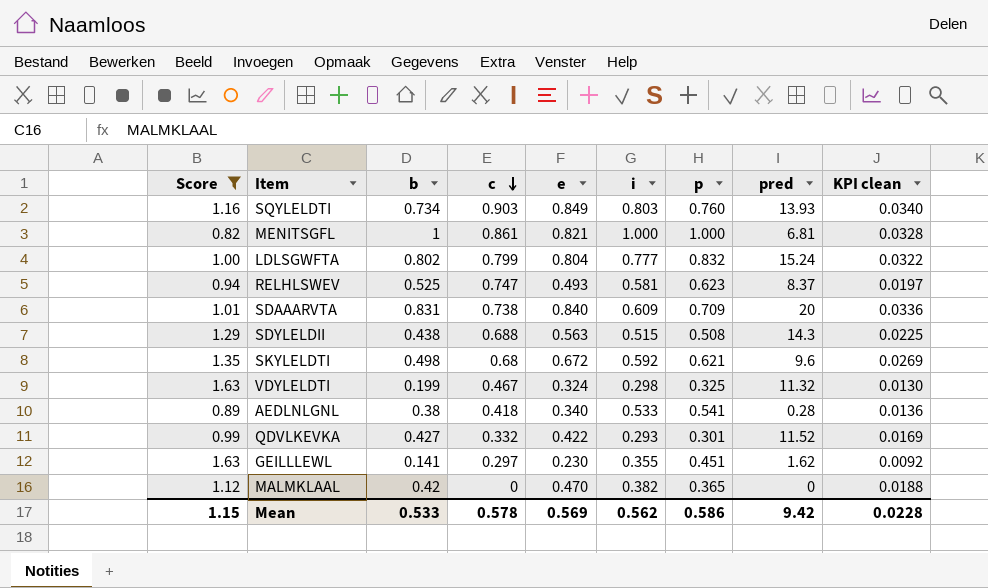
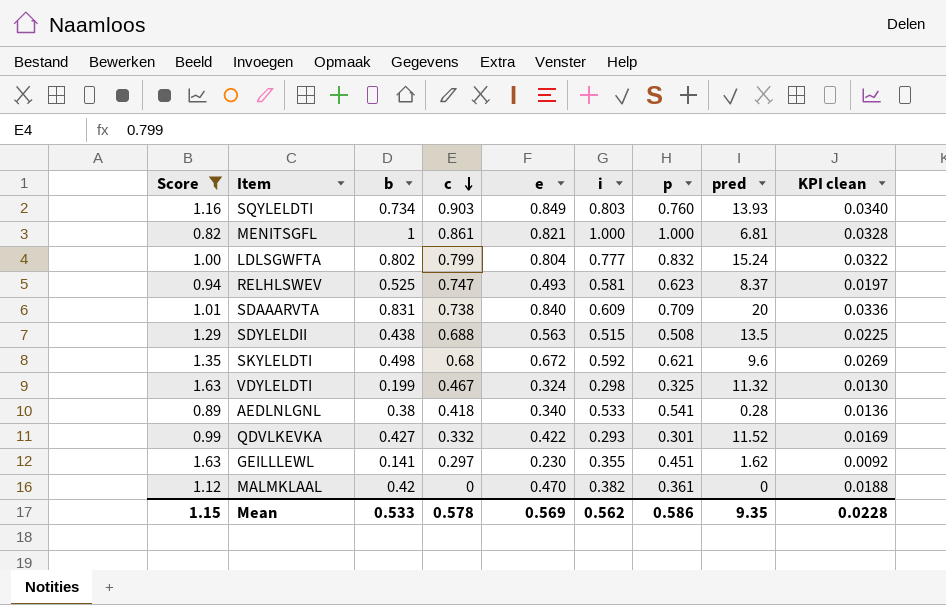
SDYLELDII | pred: 14.3 -> 13.5
MALMKLAAL | p: 0.365 -> 0.361
Mean | pred: 9.42 -> 9.35

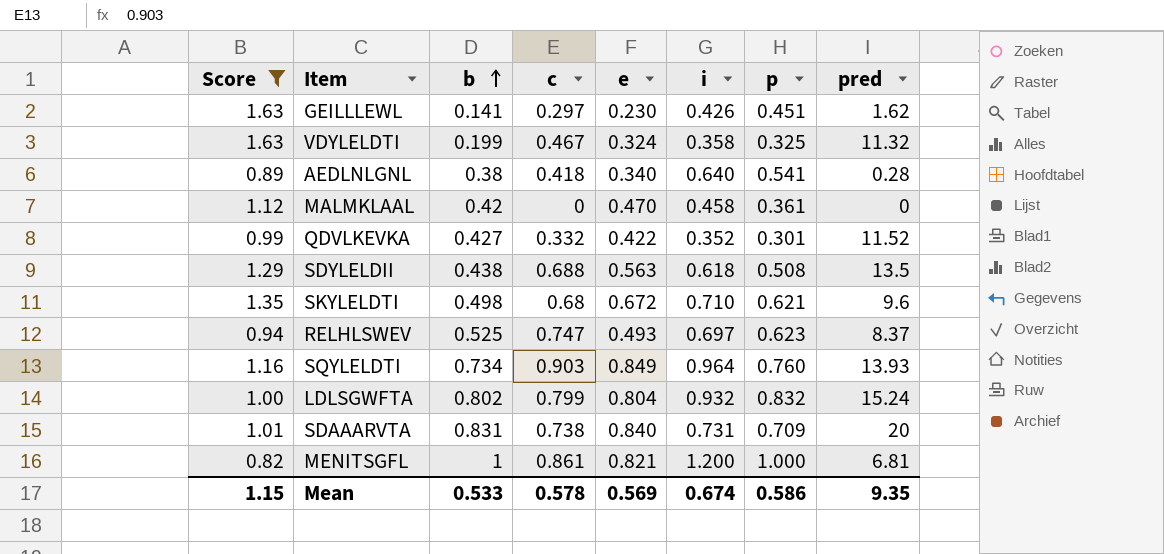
row order: c descending -> b ascending
column KPI clean | formula: [e] * 0.04 -> none
GEILLLEWL | i: 0.355 -> 0.426
VDYLELDTI | i: 0.298 -> 0.358
AEDLNLGNL | i: 0.533 -> 0.640
MALMKLAAL | i: 0.382 -> 0.458
QDVLKEVKA | i: 0.293 -> 0.352
SDYLELDII | i: 0.515 -> 0.618
SKYLELDTI | i: 0.592 -> 0.710
RELHLSWEV | i: 0.581 -> 0.697
SQYLELDTI | i: 0.803 -> 0.964
LDLSGWFTA | i: 0.777 -> 0.932
SDAAARVTA | i: 0.609 -> 0.731
MENITSGFL | i: 1.000 -> 1.200
Mean | i: 0.562 -> 0.674

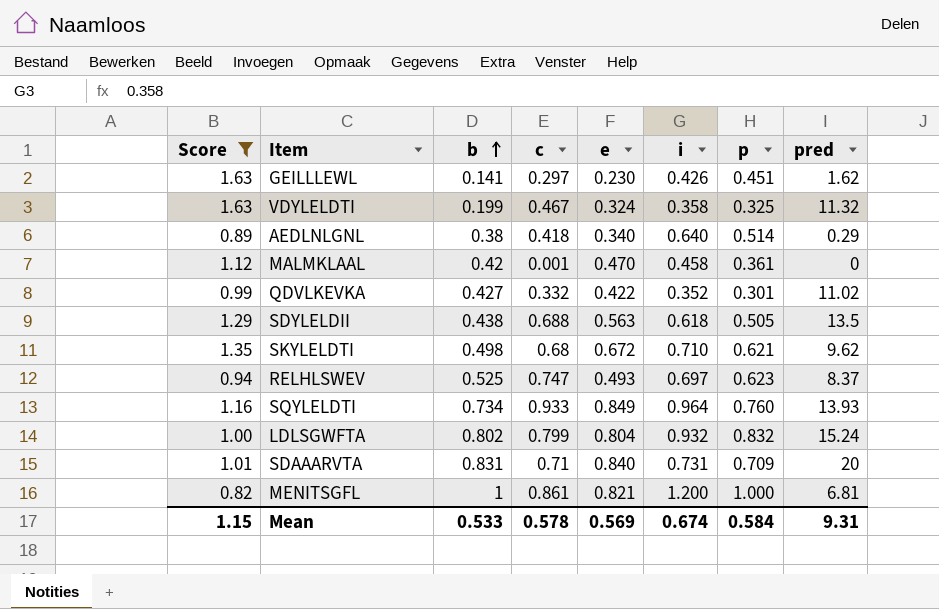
AEDLNLGNL | p: 0.541 -> 0.514
AEDLNLGNL | pred: 0.28 -> 0.29
MALMKLAAL | c: 0 -> 0.001
QDVLKEVKA | pred: 11.52 -> 11.02
SDYLELDII | p: 0.508 -> 0.505
SKYLELDTI | pred: 9.6 -> 9.62
SQYLELDTI | c: 0.903 -> 0.933
SDAAARVTA | c: 0.738 -> 0.71
Mean | p: 0.586 -> 0.584
Mean | pred: 9.35 -> 9.31

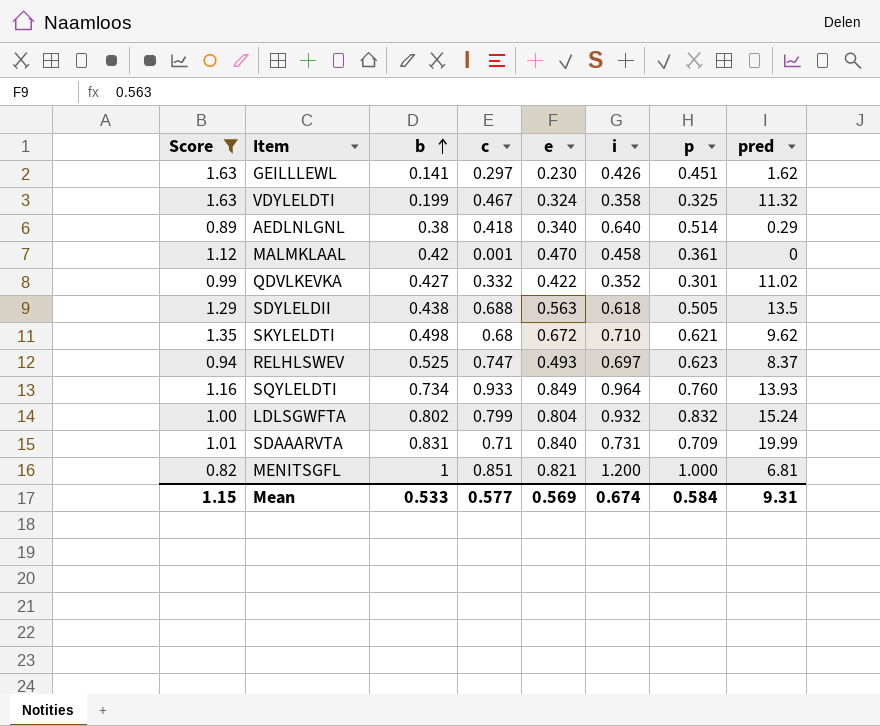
SDAAARVTA | pred: 20 -> 19.99
MENITSGFL | c: 0.861 -> 0.851
Mean | c: 0.578 -> 0.577

